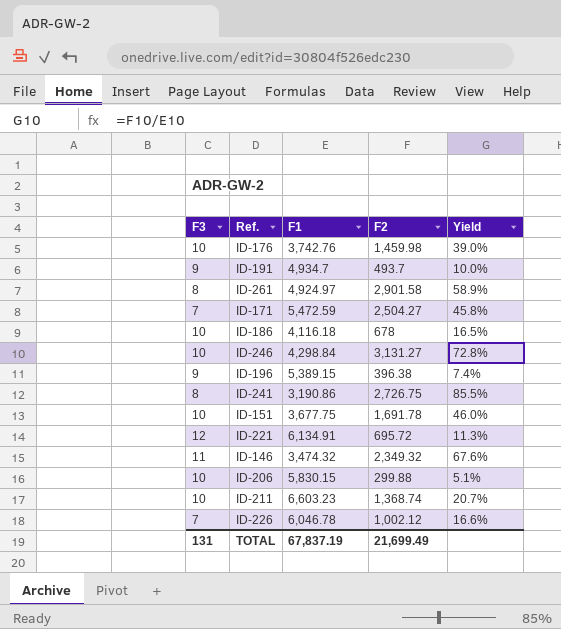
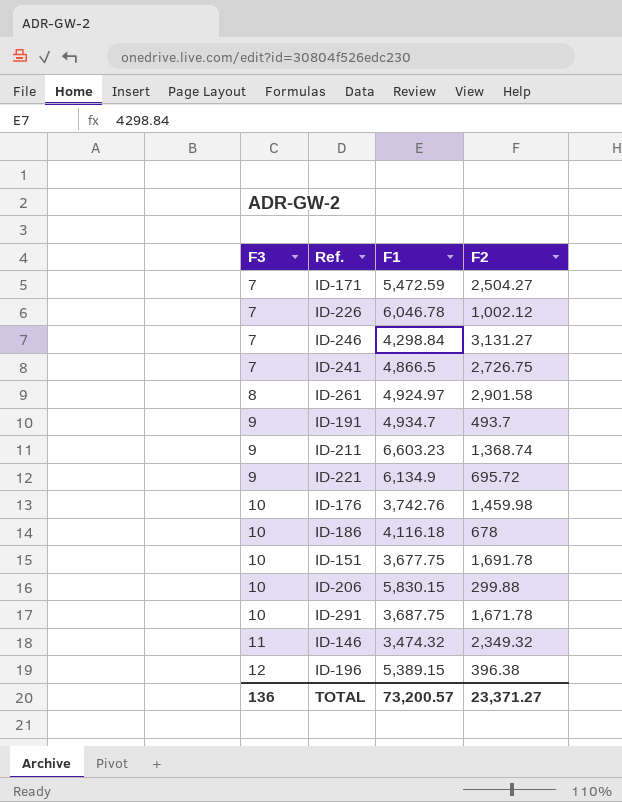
row order: none -> F3 ascending
column Yield | formula: [F2] / [F1] -> none
ID-246 | F3: 10 -> 7
ID-241 | F3: 8 -> 7
ID-241 | F1: 3,190.86 -> 4,866.5
ID-211 | F3: 10 -> 9
ID-221 | F3: 12 -> 9
ID-221 | F1: 6,134.91 -> 6,134.9
row ID-291: none -> 10 | 3,687.75 | 1,671.78
ID-196 | F3: 9 -> 12
TOTAL | F3: 131 -> 136
TOTAL | F1: 67,837.19 -> 73,200.57
TOTAL | F2: 21,699.49 -> 23,371.27

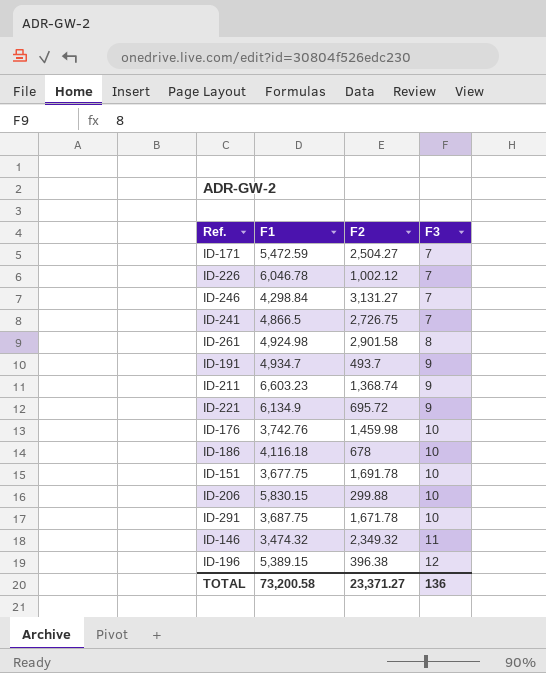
column F3 | position: 1 -> 4
ID-261 | F1: 4,924.97 -> 4,924.98
TOTAL | F1: 73,200.57 -> 73,200.58

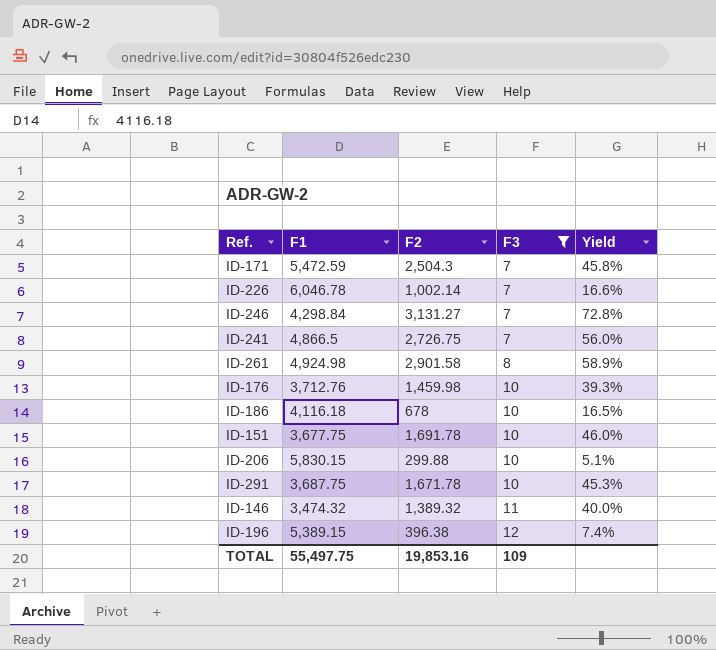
filter: none -> F3 != 9
column Yield | formula: none -> [F2] / [F1]
ID-171 | F2: 2,504.27 -> 2,504.3
ID-226 | F2: 1,002.12 -> 1,002.14
ID-176 | F1: 3,742.76 -> 3,712.76
ID-146 | F2: 2,349.32 -> 1,389.32
TOTAL | F1: 73,200.58 -> 55,497.75
TOTAL | F2: 23,371.27 -> 19,853.16
TOTAL | F3: 136 -> 109

